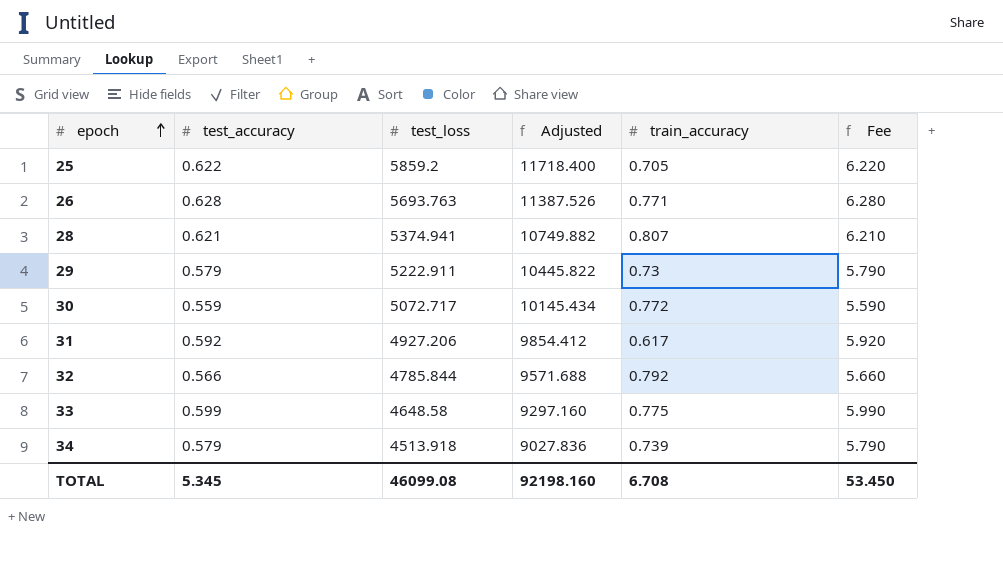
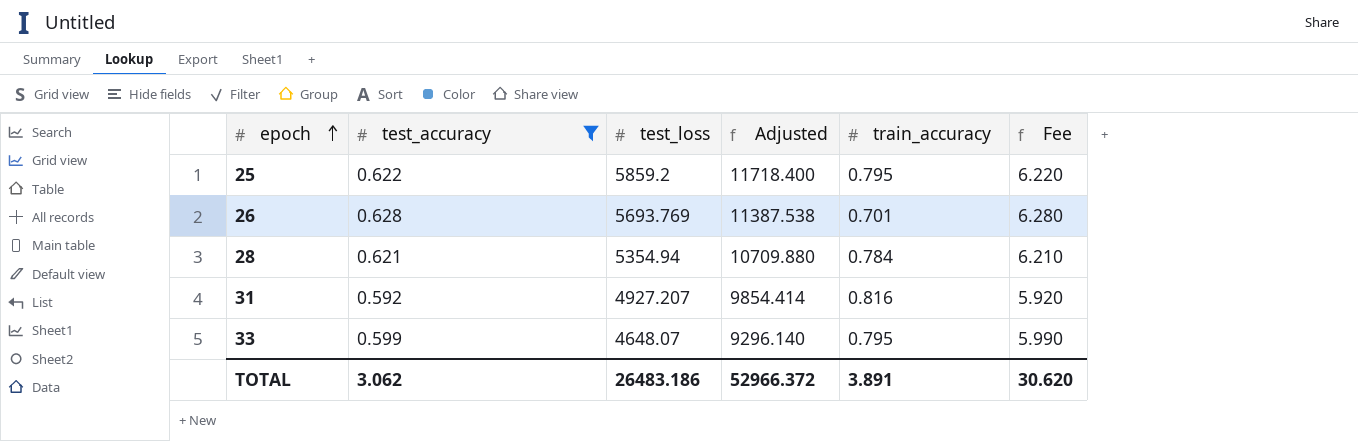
filter: none -> test_accuracy >= 0.592
25 | train_accuracy: 0.705 -> 0.795
26 | test_loss: 5693.763 -> 5693.769
26 | Adjusted: 11387.526 -> 11387.538
26 | train_accuracy: 0.771 -> 0.701
28 | test_loss: 5374.941 -> 5354.94
28 | Adjusted: 10749.882 -> 10709.880
28 | train_accuracy: 0.807 -> 0.784
31 | test_loss: 4927.206 -> 4927.207
31 | Adjusted: 9854.412 -> 9854.414
31 | train_accuracy: 0.617 -> 0.816
33 | test_loss: 4648.58 -> 4648.07
33 | Adjusted: 9297.160 -> 9296.140
33 | train_accuracy: 0.775 -> 0.795
TOTAL | test_accuracy: 5.345 -> 3.062
TOTAL | test_loss: 46099.08 -> 26483.186
TOTAL | Adjusted: 92198.160 -> 52966.372
TOTAL | train_accuracy: 6.708 -> 3.891
TOTAL | Fee: 53.450 -> 30.620

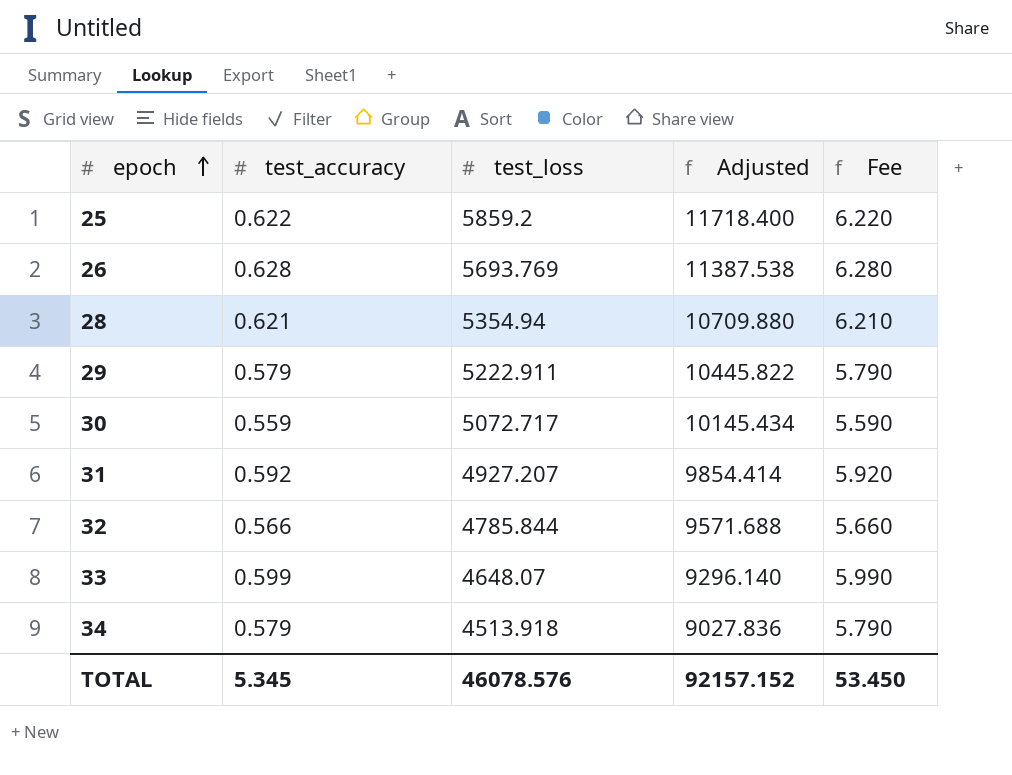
filter: test_accuracy >= 0.592 -> none
column train_accuracy | position: 5 -> none
TOTAL | test_accuracy: 3.062 -> 5.345
TOTAL | test_loss: 26483.186 -> 46078.576
TOTAL | Adjusted: 52966.372 -> 92157.152
TOTAL | Fee: 30.620 -> 53.450

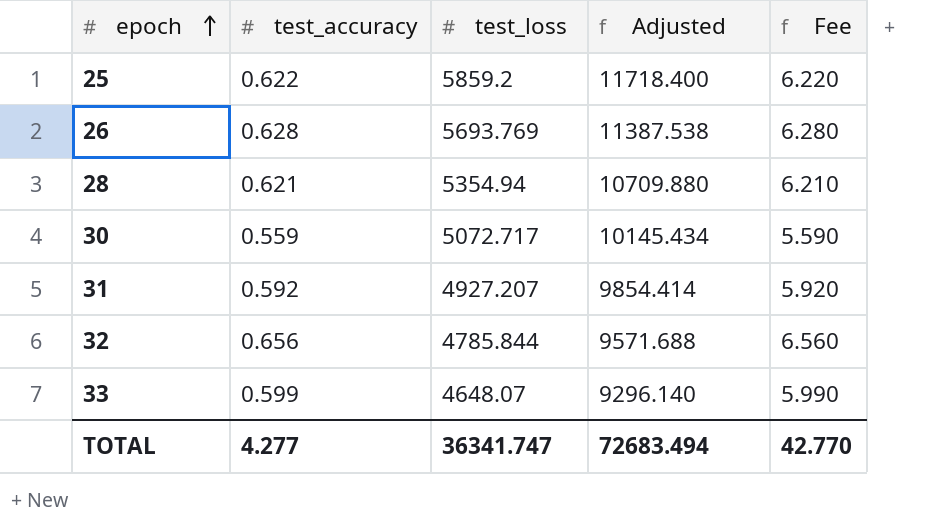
row 29: 0.579 | 5222.911 | 10445.822 | 5.790 -> none
row 34: 0.579 | 4513.918 | 9027.836 | 5.790 -> none
32 | test_accuracy: 0.566 -> 0.656
32 | Fee: 5.660 -> 6.560
TOTAL | test_accuracy: 5.345 -> 4.277
TOTAL | test_loss: 46078.576 -> 36341.747
TOTAL | Adjusted: 92157.152 -> 72683.494
TOTAL | Fee: 53.450 -> 42.770

